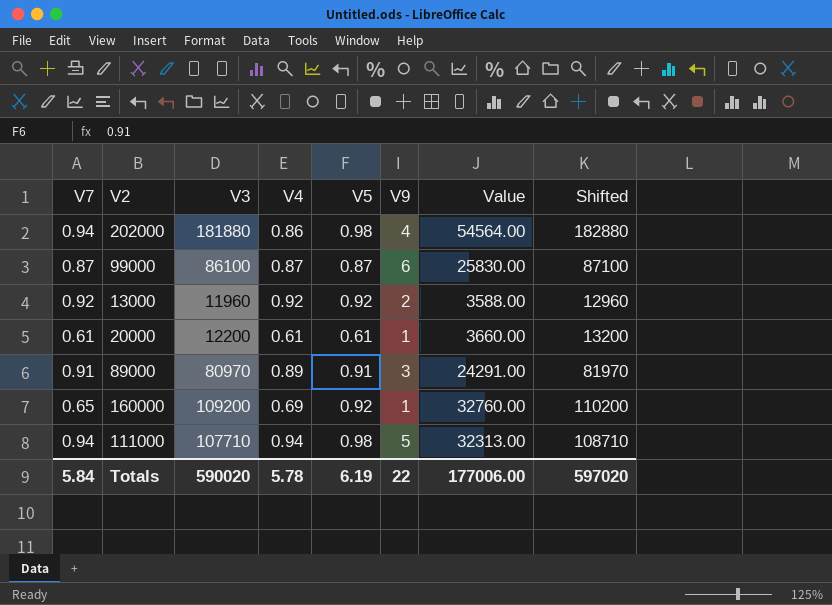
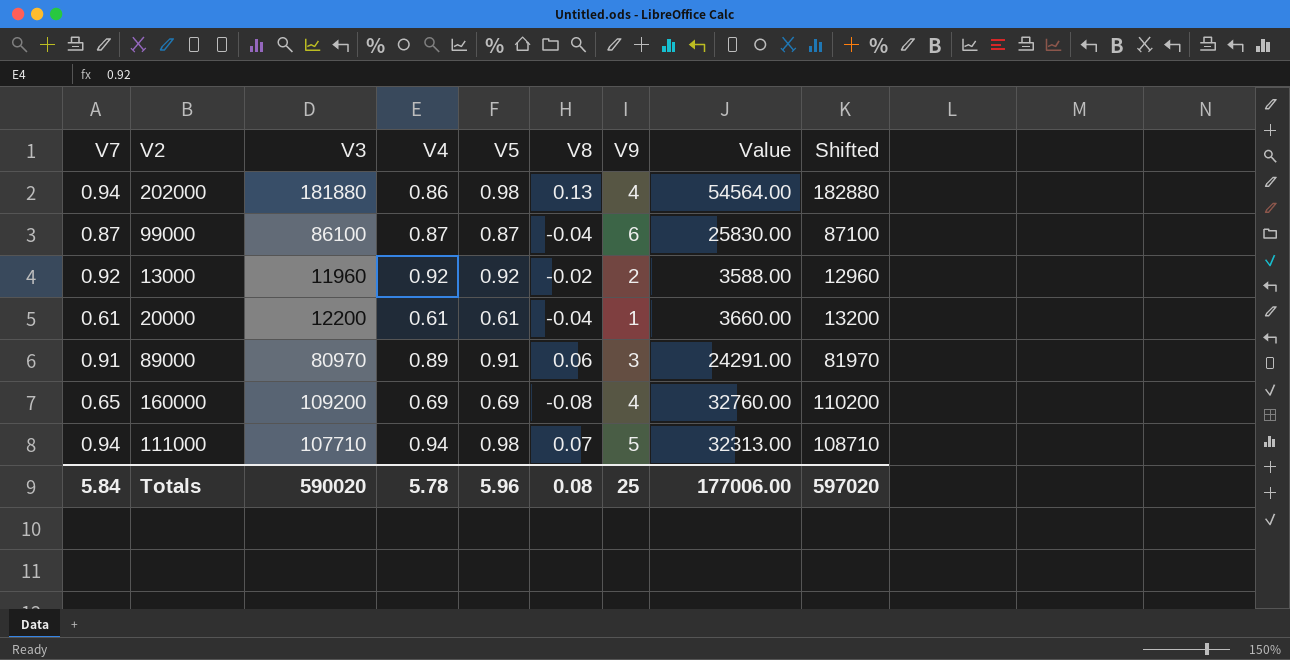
column V8 | position: none -> 6
160000 | V5: 0.92 -> 0.69
160000 | V9: 1 -> 4
Totals | V5: 6.19 -> 5.96
Totals | V9: 22 -> 25

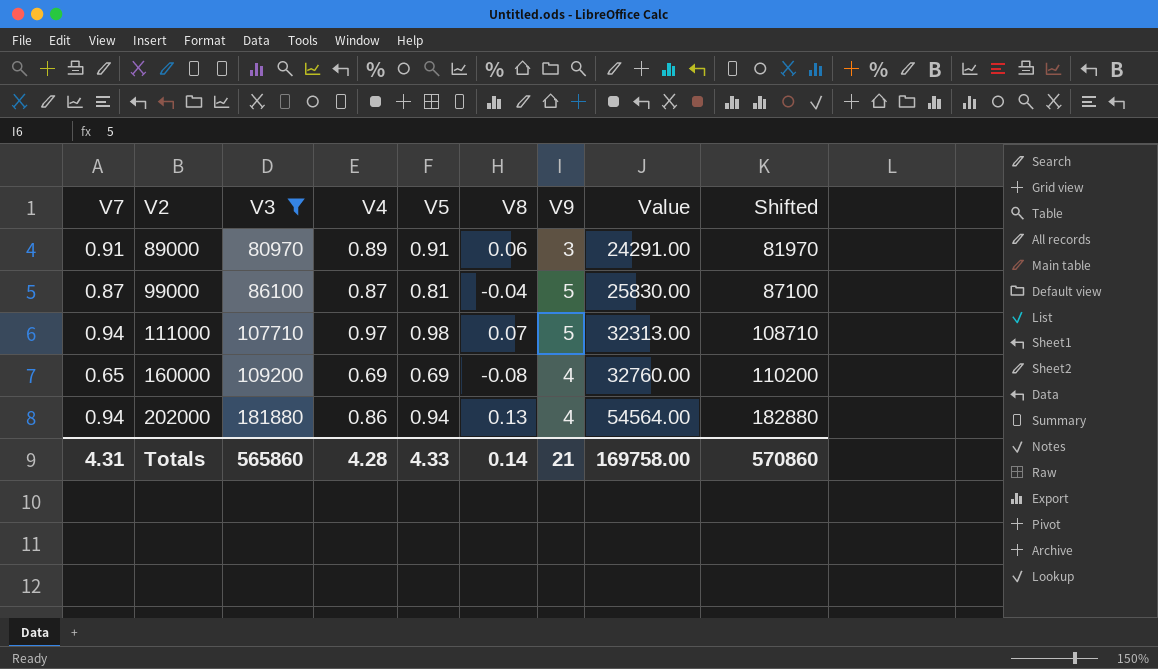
filter: none -> V3 >= 80970
row order: none -> V2 ascending
99000 | V5: 0.87 -> 0.81
99000 | V9: 6 -> 5
111000 | V4: 0.94 -> 0.97
202000 | V5: 0.98 -> 0.94
Totals | V7: 5.84 -> 4.31
Totals | V3: 590020 -> 565860
Totals | V4: 5.78 -> 4.28
Totals | V5: 5.96 -> 4.33
Totals | V8: 0.08 -> 0.14
Totals | V9: 25 -> 21
Totals | Value: 177006.00 -> 169758.00
Totals | Shifted: 597020 -> 570860

